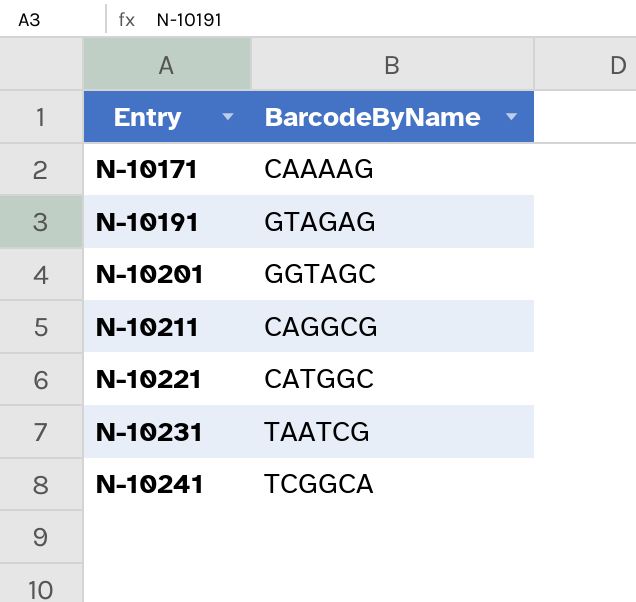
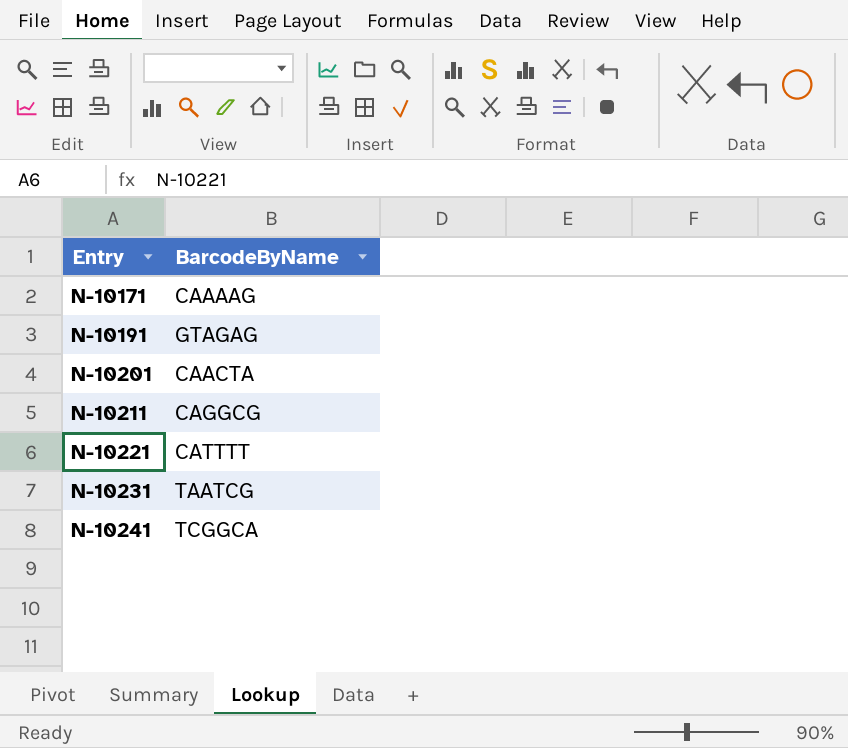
N-10201 | BarcodeByName: GGTAGC -> CAACTA
N-10221 | BarcodeByName: CATGGC -> CATTTT

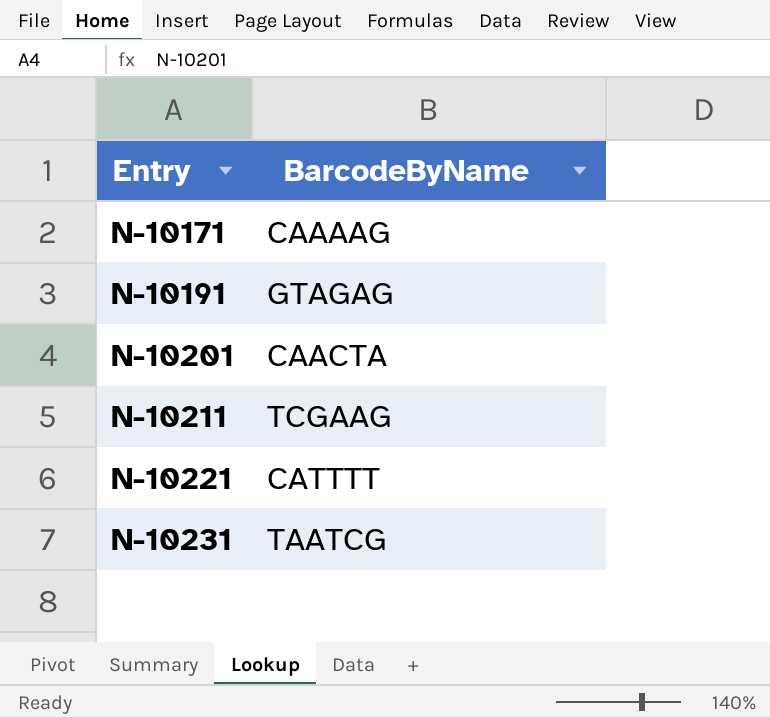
row N-10241: TCGGCA -> none
N-10211 | BarcodeByName: CAGGCG -> TCGAAG

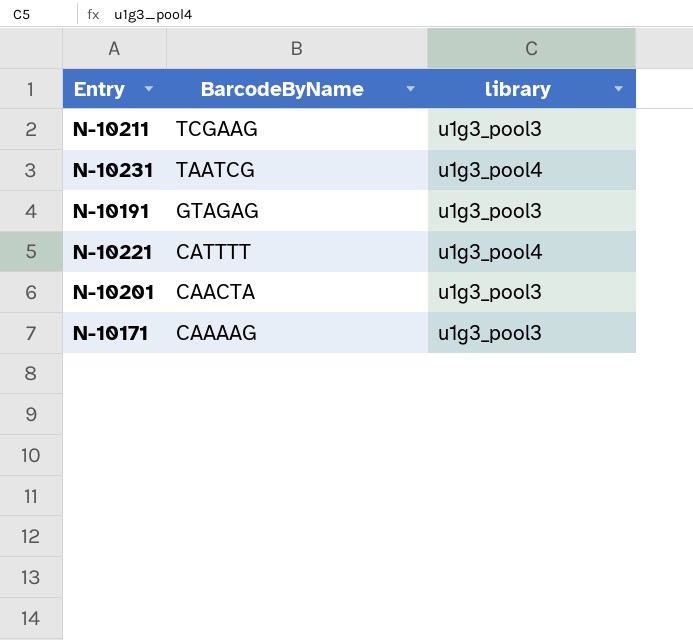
row order: Entry ascending -> BarcodeByName descending
column library | position: none -> 3

